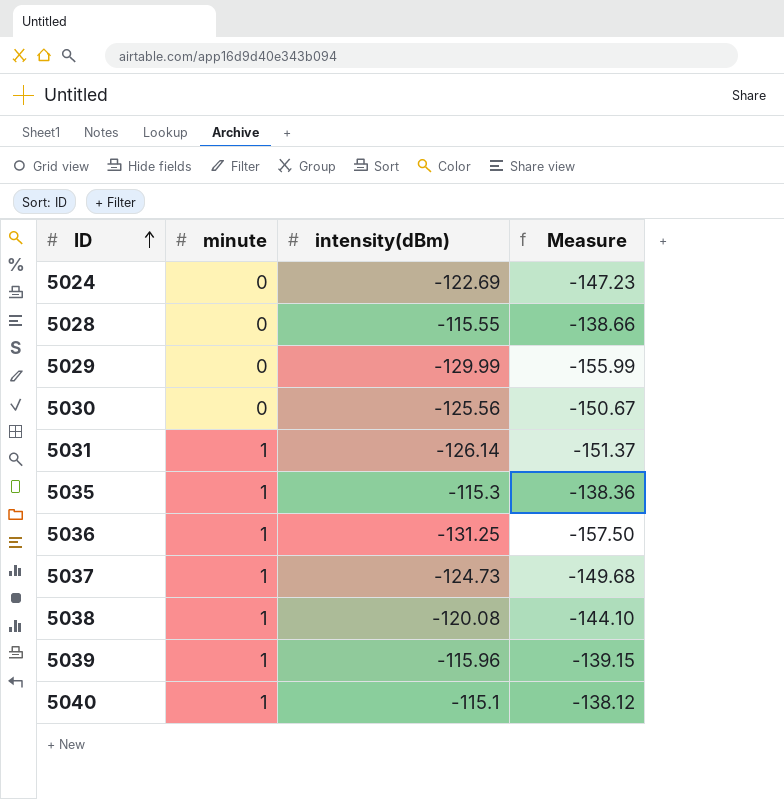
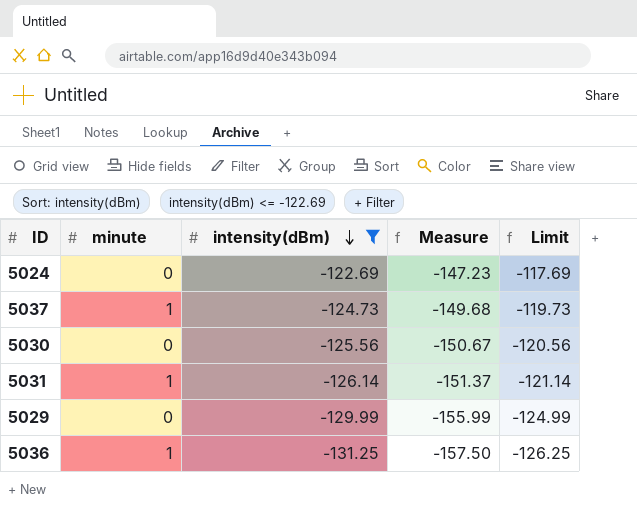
filter: none -> intensity(dBm) <= -122.69
row order: ID ascending -> intensity(dBm) descending
column Limit | formula: none -> [intensity(dBm)] + 5

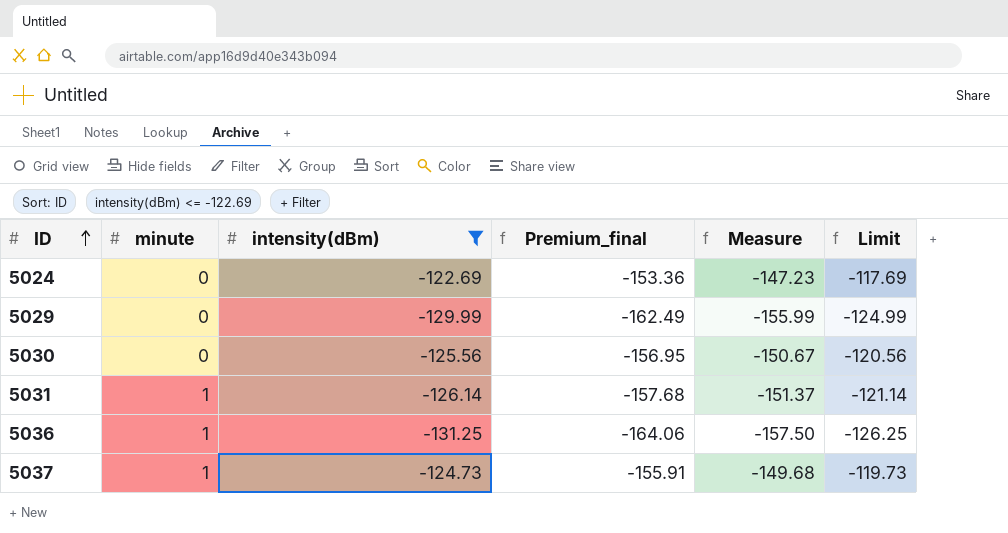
row order: intensity(dBm) descending -> ID ascending
column Premium_final | formula: none -> [intensity(dBm)] * 1.25

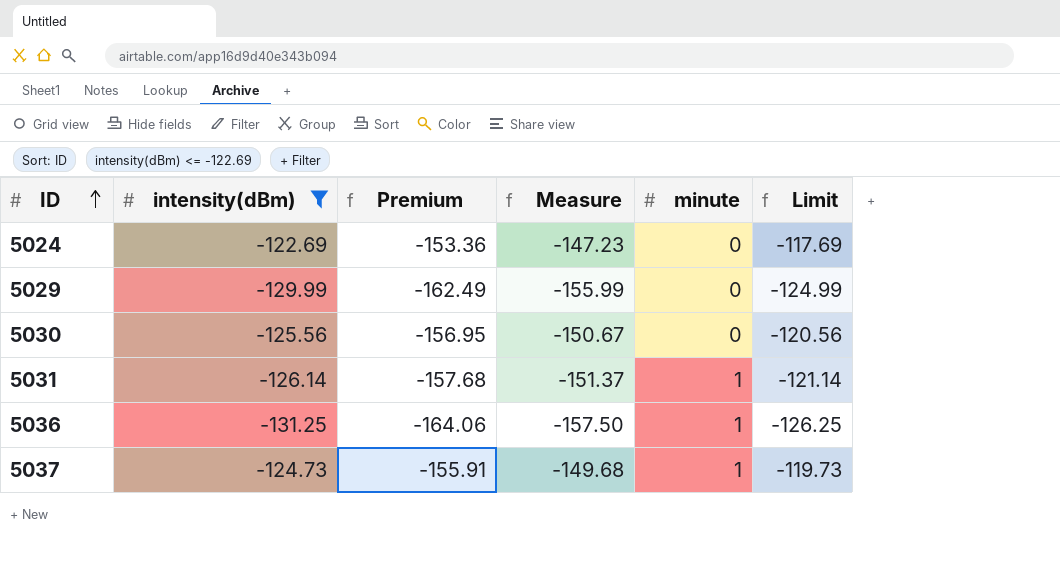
column name: Premium_final -> Premium
column minute | position: 2 -> 5

